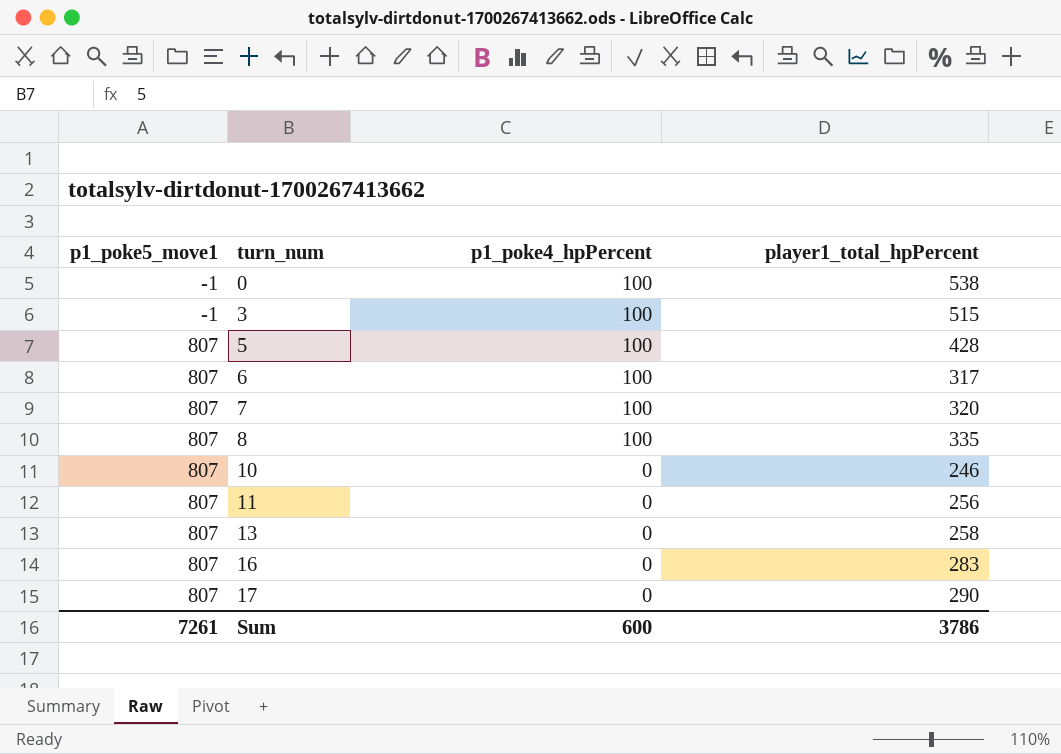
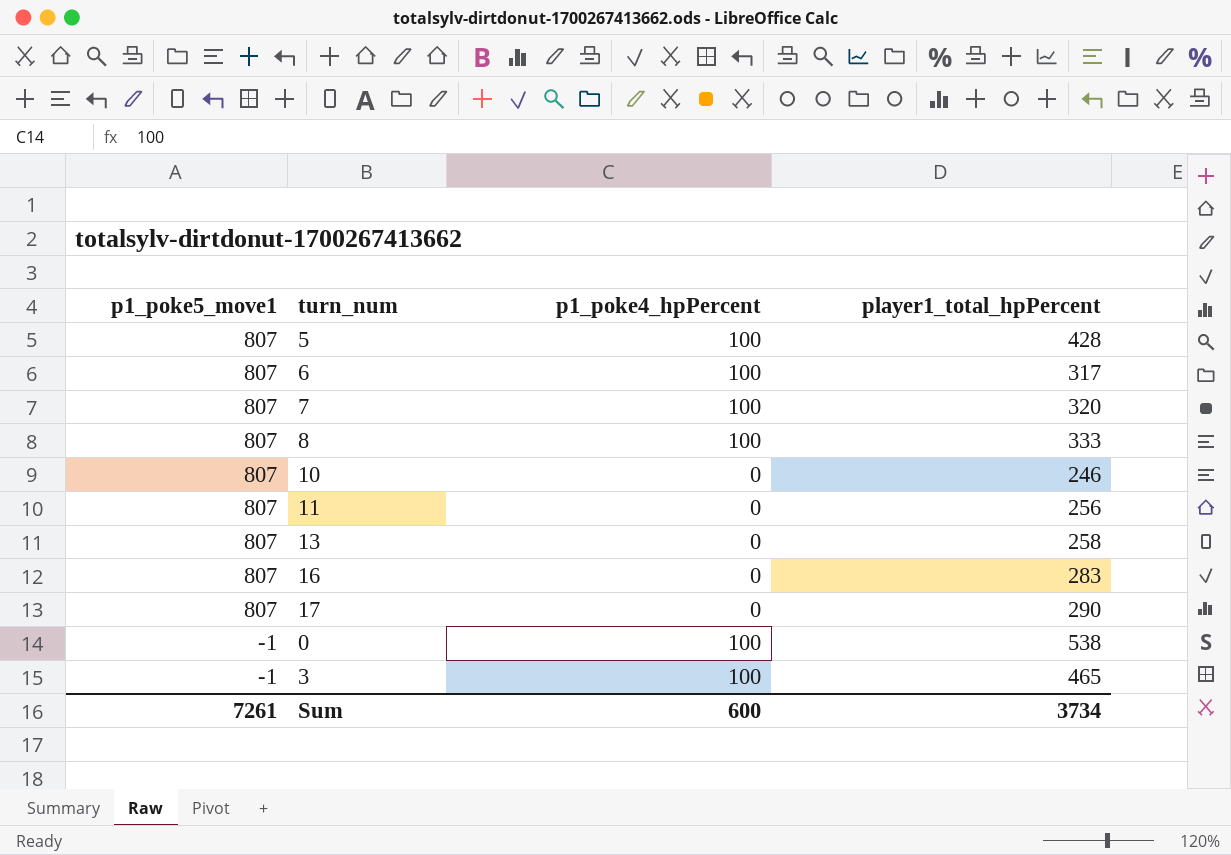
row order: p1_poke5_move1 ascending -> p1_poke5_move1 descending
8 | player1_total_hpPercent: 335 -> 333
3 | player1_total_hpPercent: 515 -> 465
Sum | player1_total_hpPercent: 3786 -> 3734

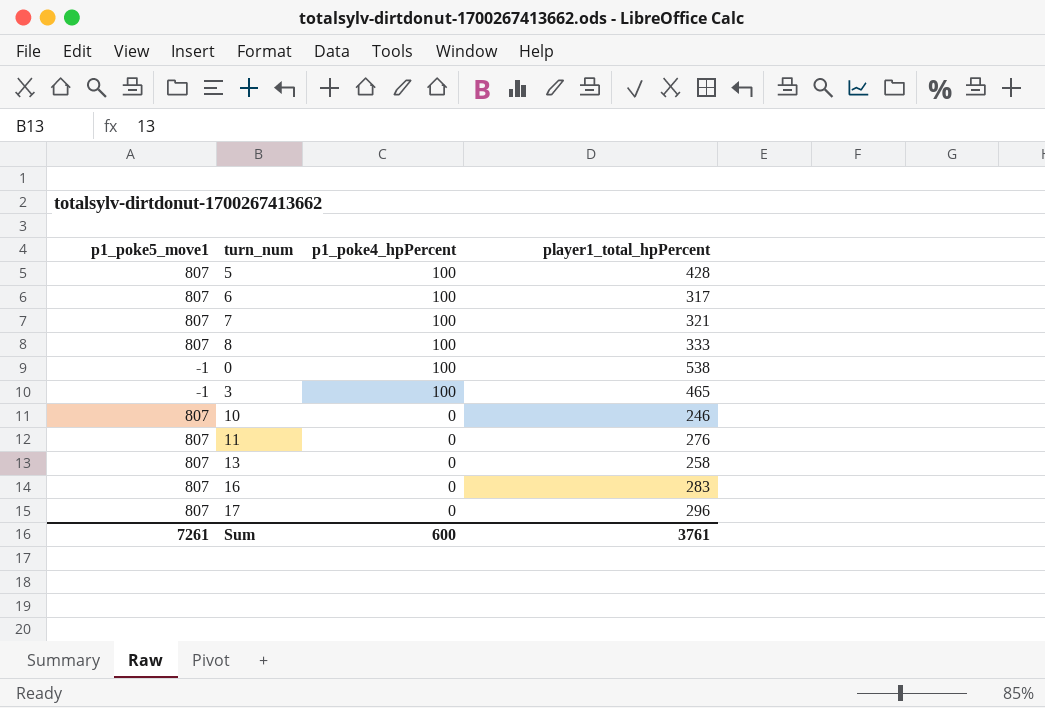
row order: p1_poke5_move1 descending -> p1_poke4_hpPercent descending
7 | player1_total_hpPercent: 320 -> 321
11 | player1_total_hpPercent: 256 -> 276
17 | player1_total_hpPercent: 290 -> 296
Sum | player1_total_hpPercent: 3734 -> 3761

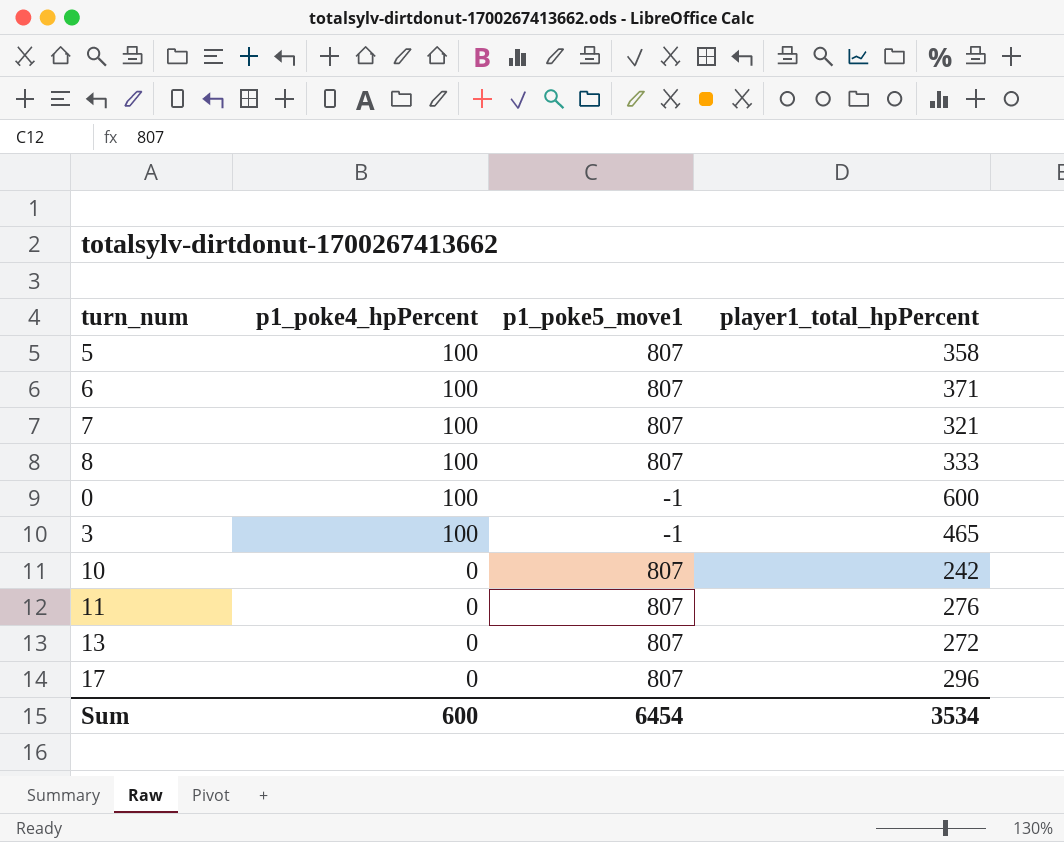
column p1_poke5_move1 | position: 1 -> 3
row 16: 807 | 0 | 283 -> none
5 | player1_total_hpPercent: 428 -> 358
6 | player1_total_hpPercent: 317 -> 371
0 | player1_total_hpPercent: 538 -> 600
10 | player1_total_hpPercent: 246 -> 242
13 | player1_total_hpPercent: 258 -> 272
Sum | p1_poke5_move1: 7261 -> 6454
Sum | player1_total_hpPercent: 3761 -> 3534

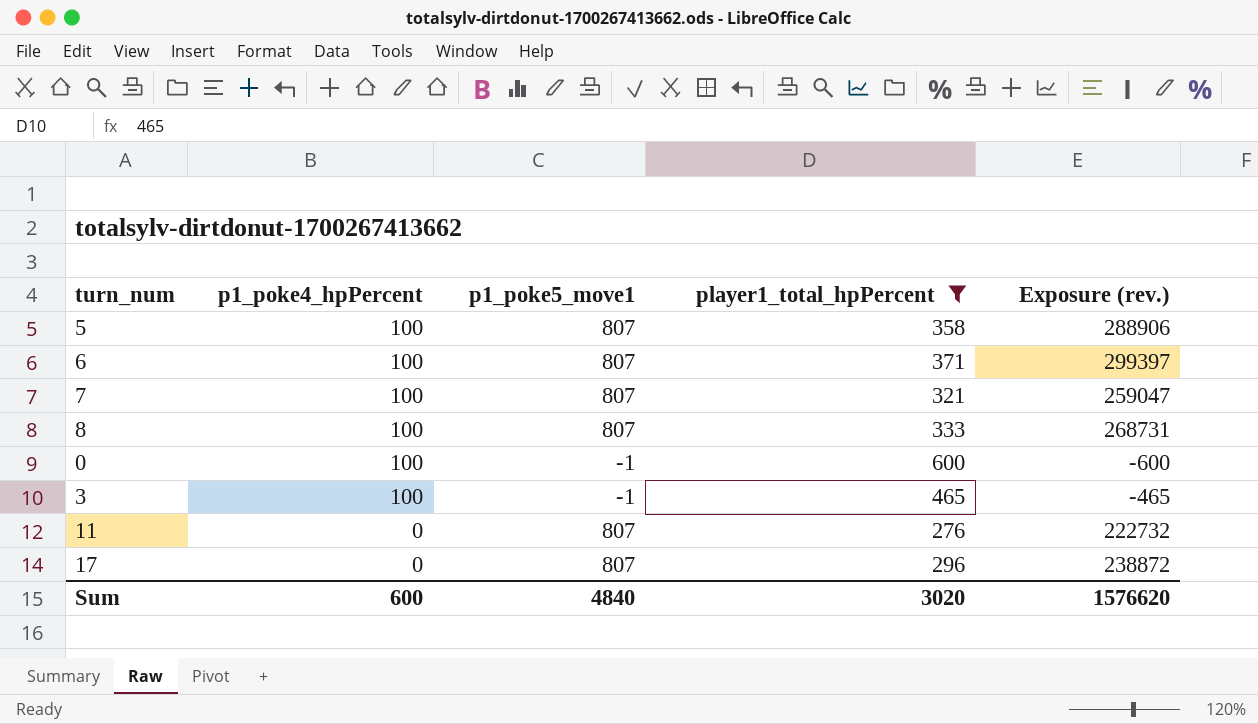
filter: none -> player1_total_hpPercent >= 276
column Exposure (rev.) | formula: none -> [p1_poke5_move1] * [player1_total_hpPercent]
Sum | p1_poke5_move1: 6454 -> 4840
Sum | player1_total_hpPercent: 3534 -> 3020

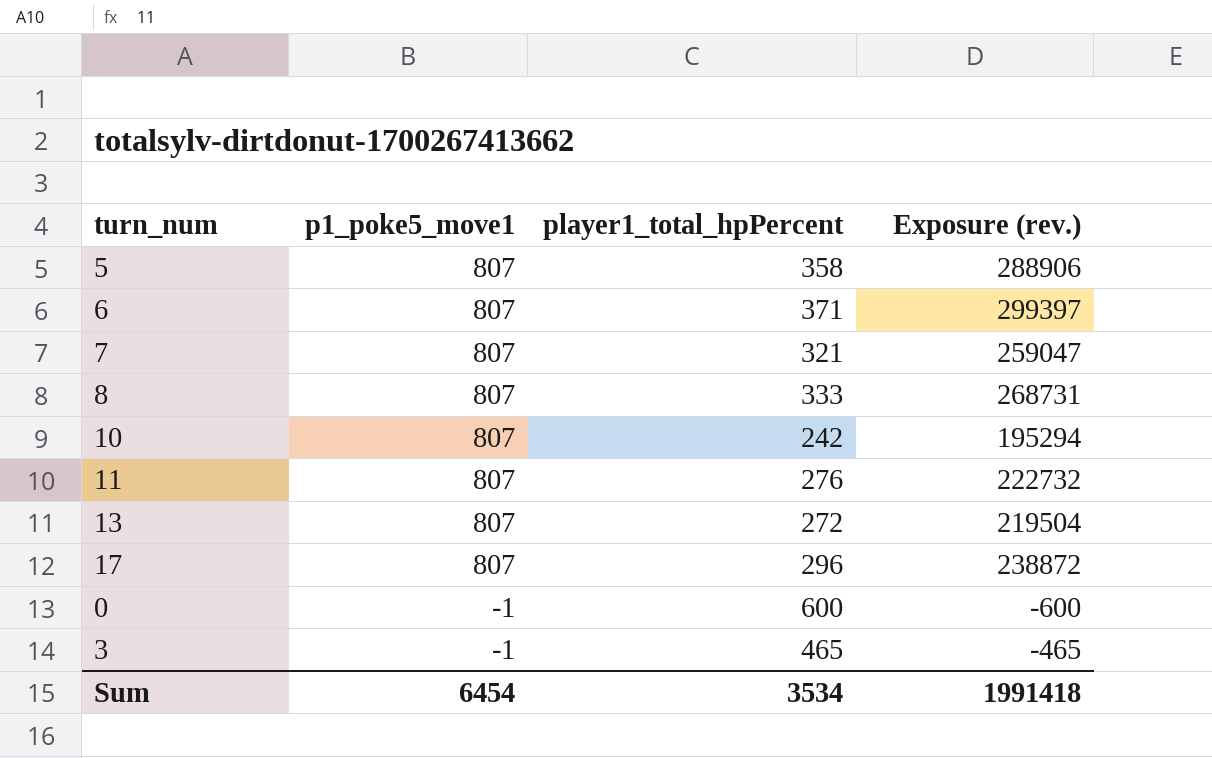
filter: player1_total_hpPercent >= 276 -> none
row order: p1_poke4_hpPercent descending -> p1_poke5_move1 descending
column p1_poke4_hpPercent | position: 2 -> none
Sum | p1_poke5_move1: 4840 -> 6454
Sum | player1_total_hpPercent: 3020 -> 3534
Sum | Exposure (rev.): 1576620 -> 1991418

